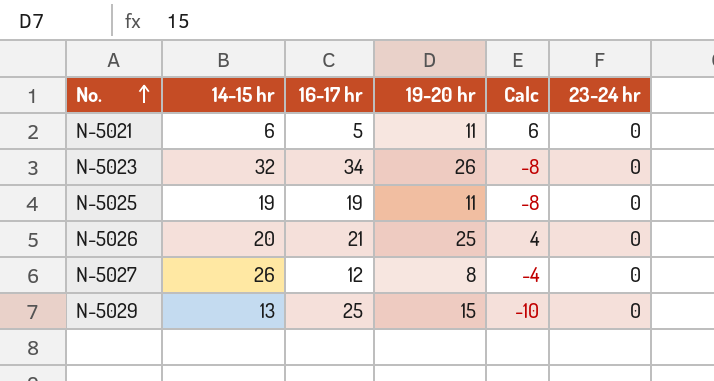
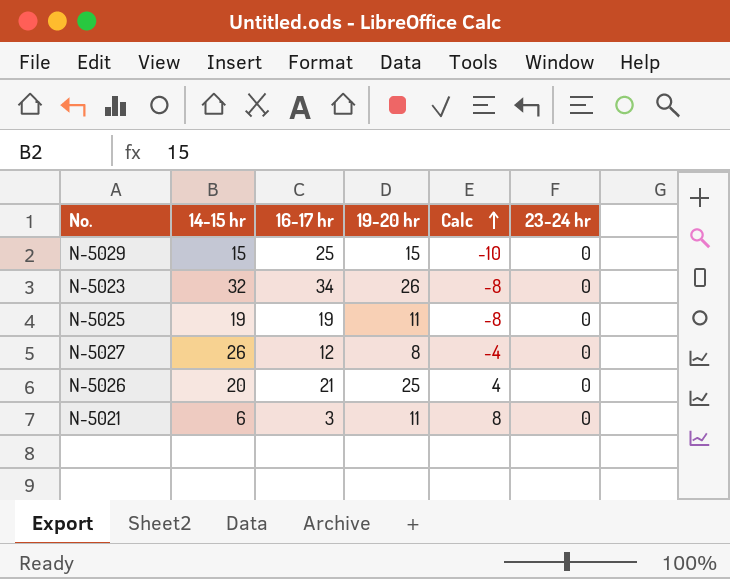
row order: No. ascending -> Calc ascending
N-5029 | 14-15 hr: 13 -> 15
N-5021 | 16-17 hr: 5 -> 3
N-5021 | Calc: 6 -> 8

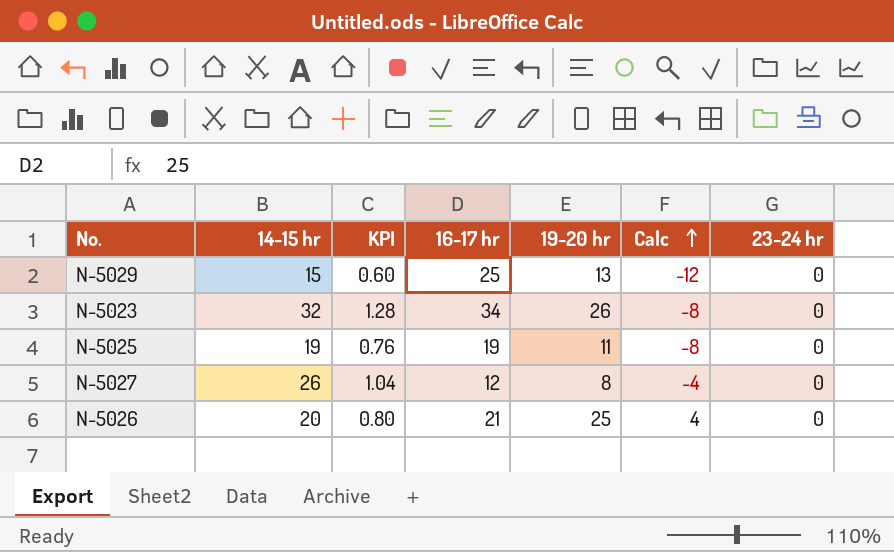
column KPI | formula: none -> [14-15 hr] * 0.04
row N-5021: 6 | 3 | 11 | 8 | 0 -> none
N-5029 | 19-20 hr: 15 -> 13
N-5029 | Calc: -10 -> -12

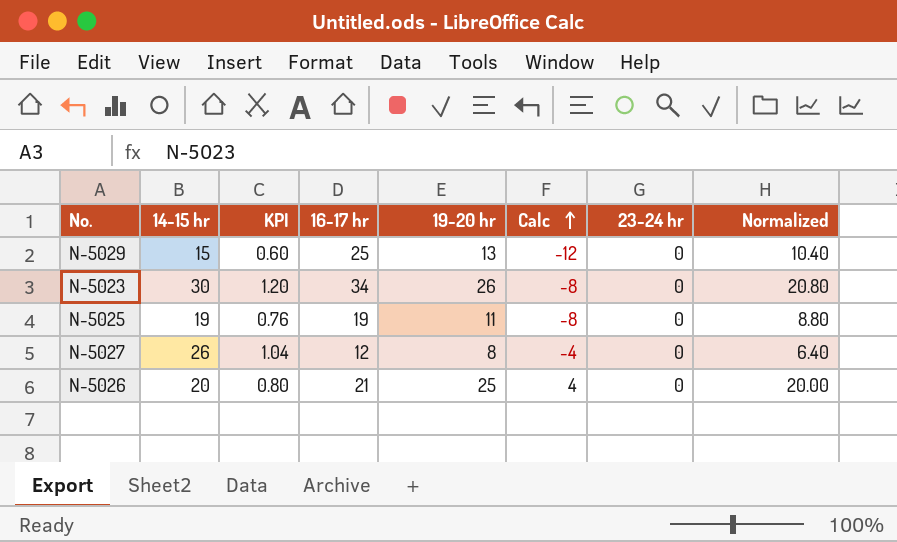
column Normalized | formula: none -> [19-20 hr] * 0.8
N-5023 | 14-15 hr: 32 -> 30
N-5023 | KPI: 1.28 -> 1.20

